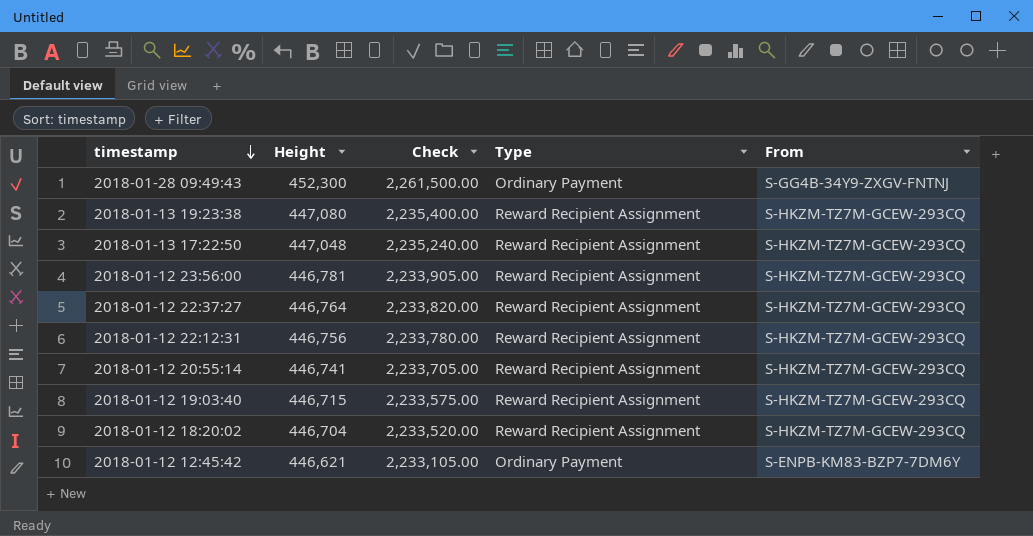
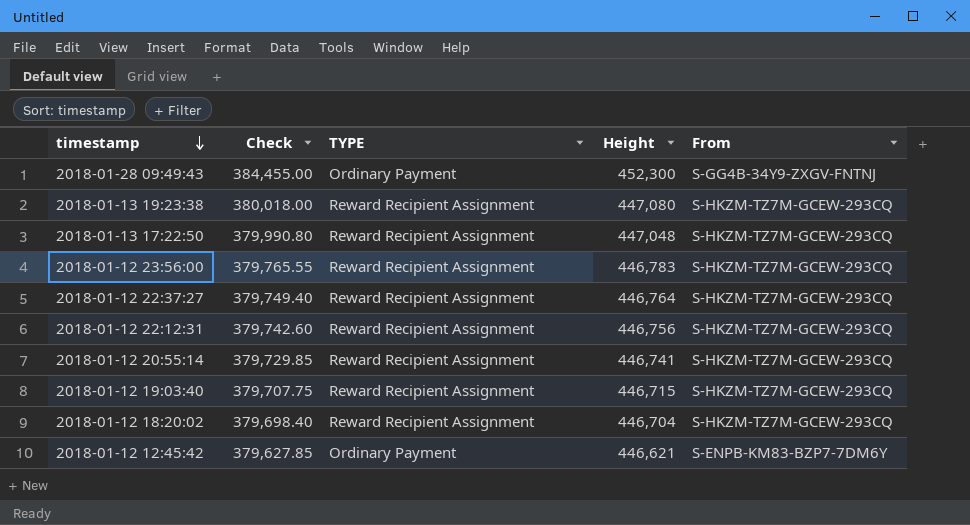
column Check | formula: [Height] * 5 -> [Height] * 0.85
column name: Type -> TYPE
column Height | position: 2 -> 4
2018-01-12 23:56:00 | Height: 446,781 -> 446,783

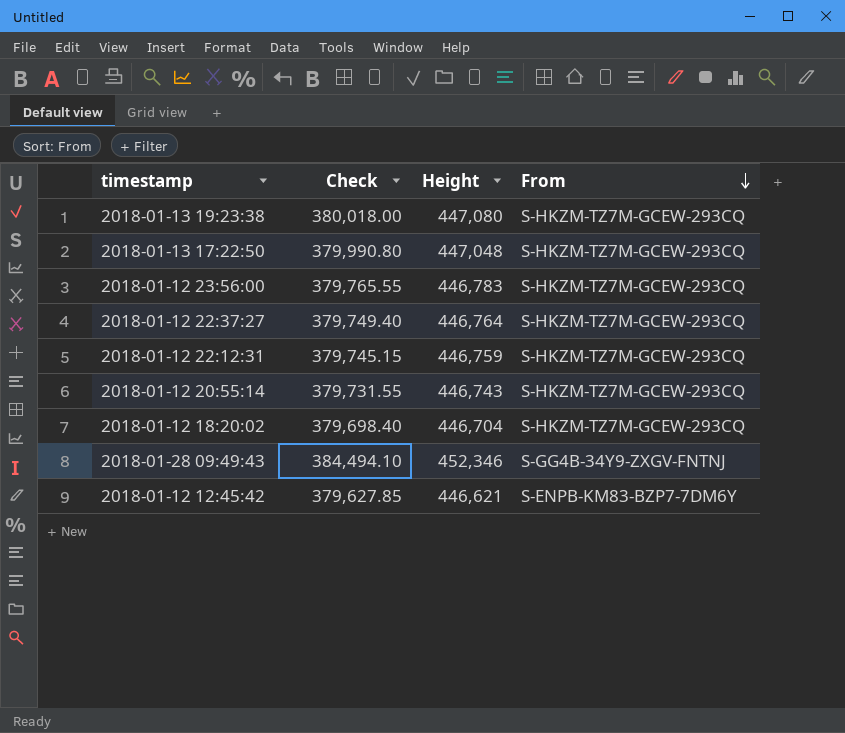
row order: timestamp descending -> From descending
column TYPE | position: 3 -> none
row 2018-01-12 19:03:40: 379,707.75 | Reward Recipient Assignment | 446,715 | S-HKZM-TZ7M-GCEW-293CQ -> none
2018-01-12 22:12:31 | Check: 379,742.60 -> 379,745.15
2018-01-12 22:12:31 | Height: 446,756 -> 446,759
2018-01-12 20:55:14 | Check: 379,729.85 -> 379,731.55
2018-01-12 20:55:14 | Height: 446,741 -> 446,743
2018-01-28 09:49:43 | Check: 384,455.00 -> 384,494.10
2018-01-28 09:49:43 | Height: 452,300 -> 452,346

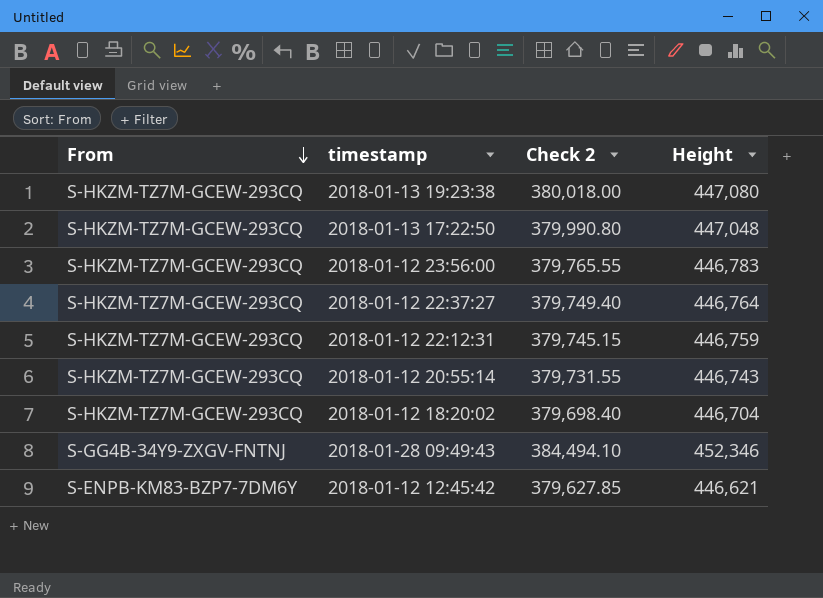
column From | position: 4 -> 1
column name: Check -> Check 2

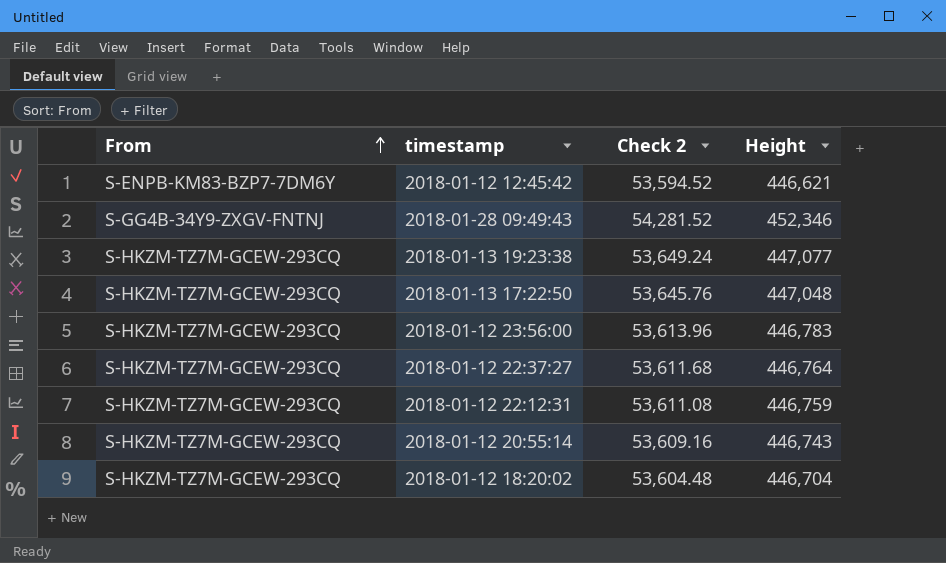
row order: From descending -> From ascending
column Check 2 | formula: [Height] * 0.85 -> [Height] * 0.12
2018-01-13 19:23:38 | Height: 447,080 -> 447,077

